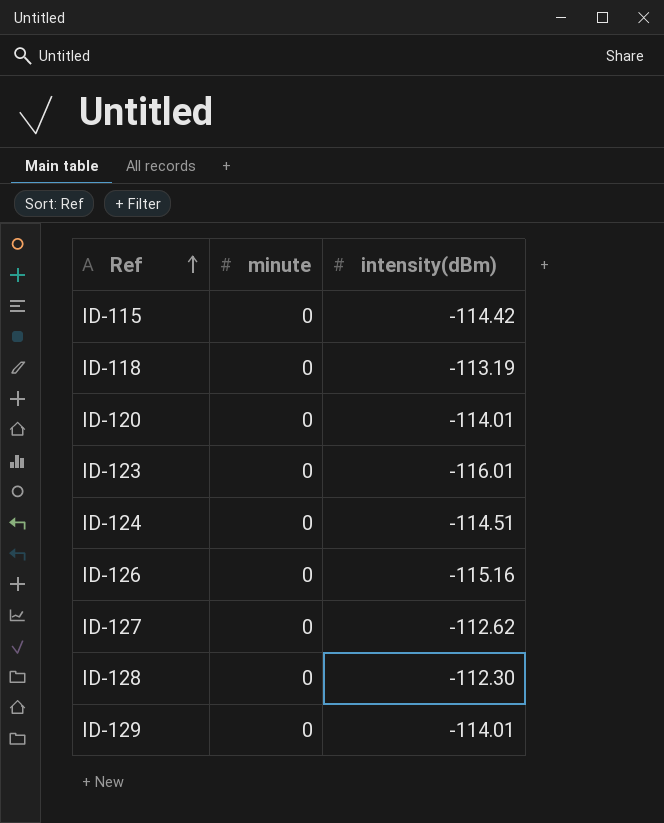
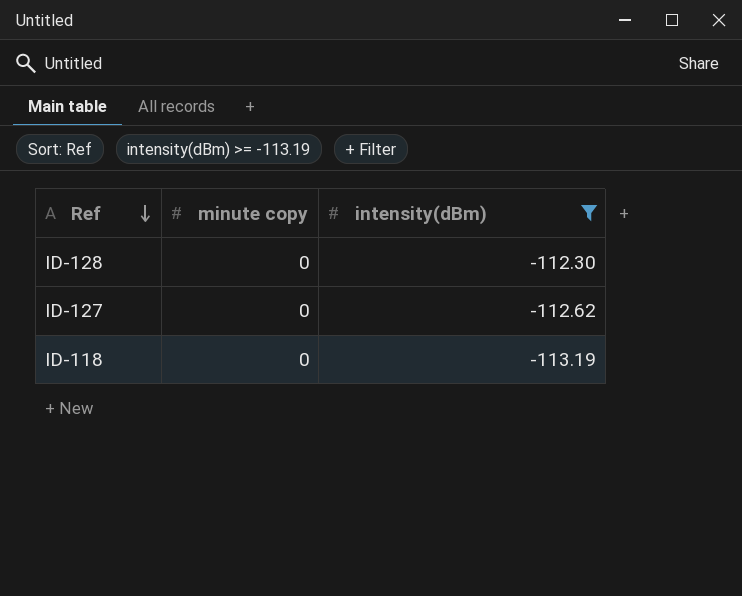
filter: none -> intensity(dBm) >= -113.19
row order: Ref ascending -> Ref descending
column name: minute -> minute copy

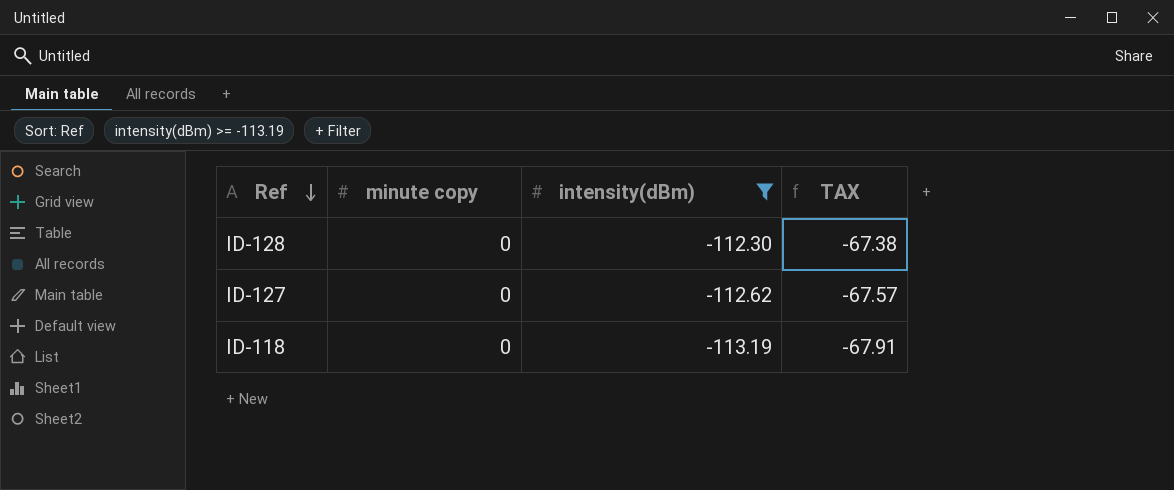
column TAX | formula: none -> [intensity(dBm)] * 0.6

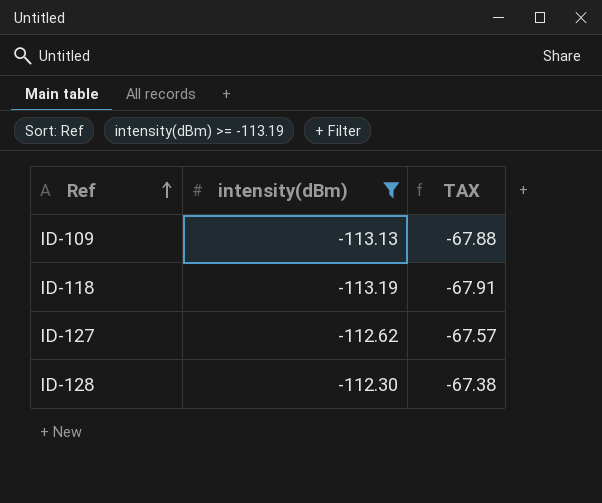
row order: Ref descending -> Ref ascending
column minute copy | position: 2 -> none
row ID-109: none -> -113.13 | -67.88

